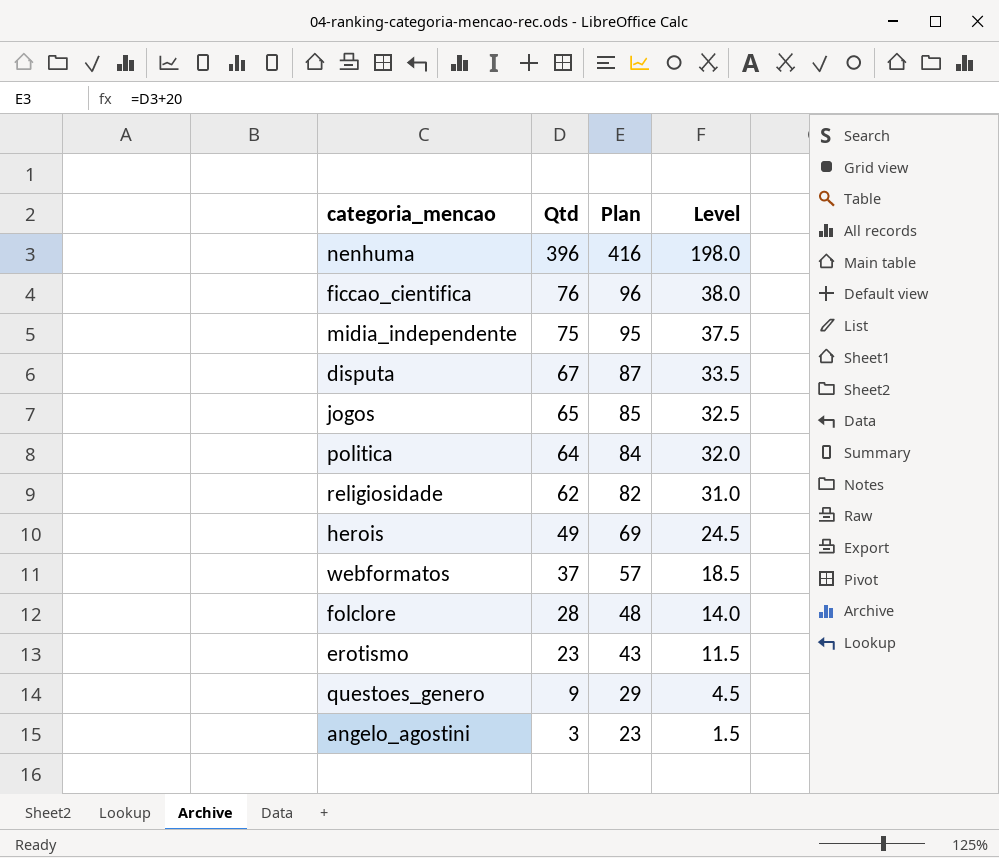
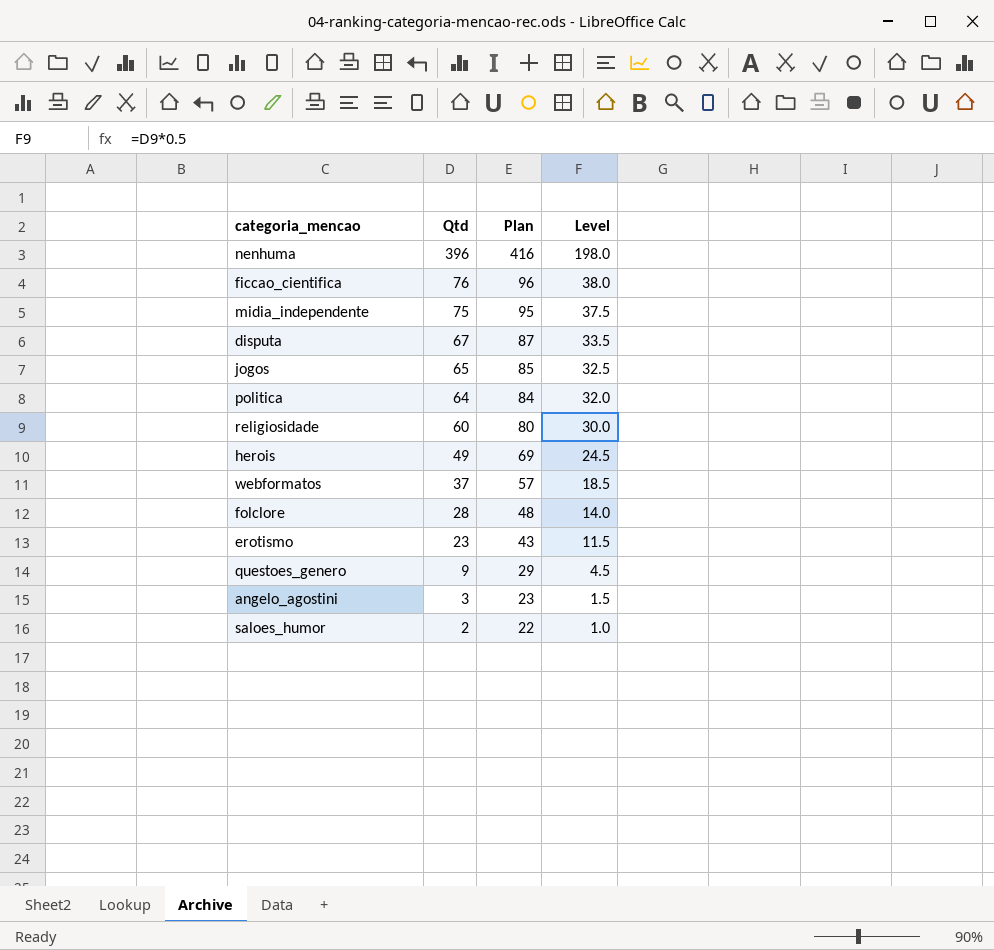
religiosidade | Qtd: 62 -> 60
religiosidade | Plan: 82 -> 80
religiosidade | Level: 31.0 -> 30.0
row saloes_humor: none -> 2 | 22 | 1.0

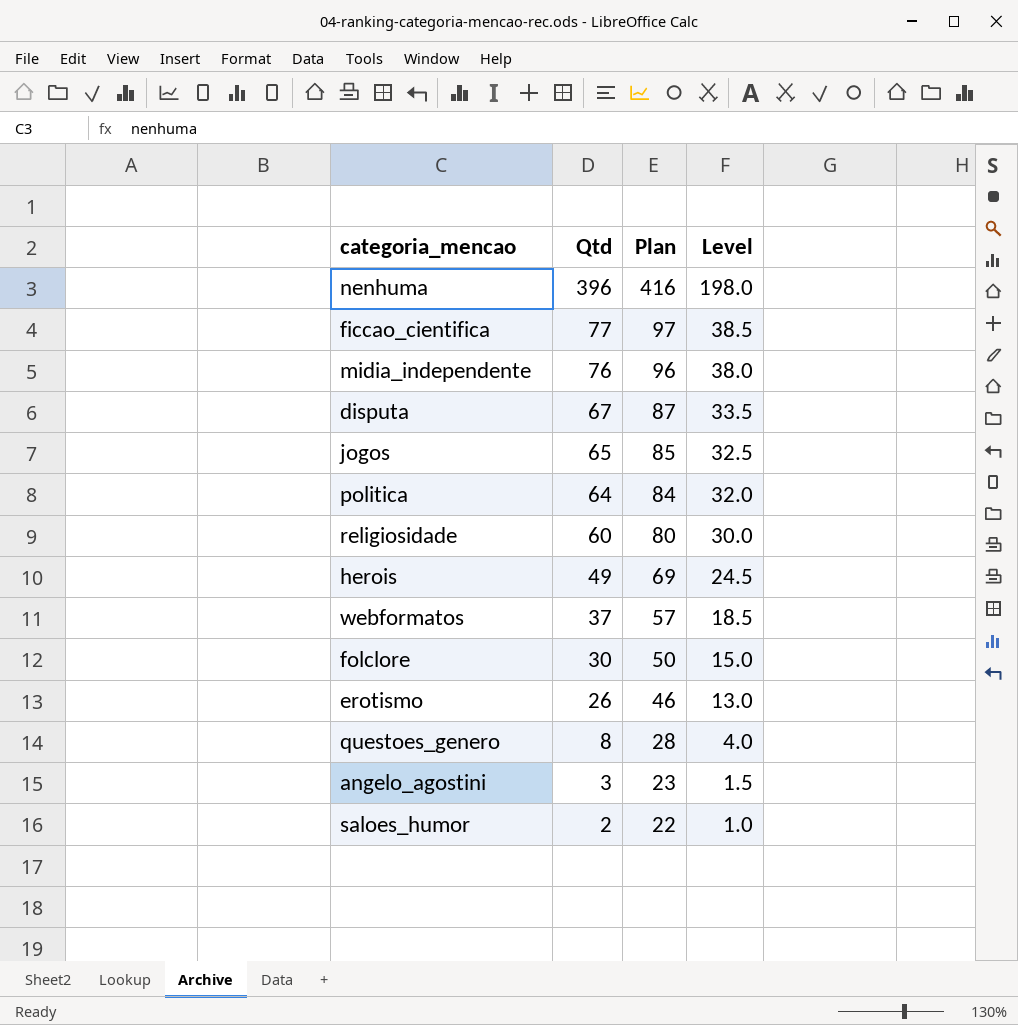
ficcao_cientifica | Qtd: 76 -> 77
ficcao_cientifica | Plan: 96 -> 97
ficcao_cientifica | Level: 38.0 -> 38.5
midia_independente | Qtd: 75 -> 76
midia_independente | Plan: 95 -> 96
midia_independente | Level: 37.5 -> 38.0
folclore | Qtd: 28 -> 30
folclore | Plan: 48 -> 50
folclore | Level: 14.0 -> 15.0
erotismo | Qtd: 23 -> 26
erotismo | Plan: 43 -> 46
erotismo | Level: 11.5 -> 13.0
questoes_genero | Qtd: 9 -> 8
questoes_genero | Plan: 29 -> 28
questoes_genero | Level: 4.5 -> 4.0

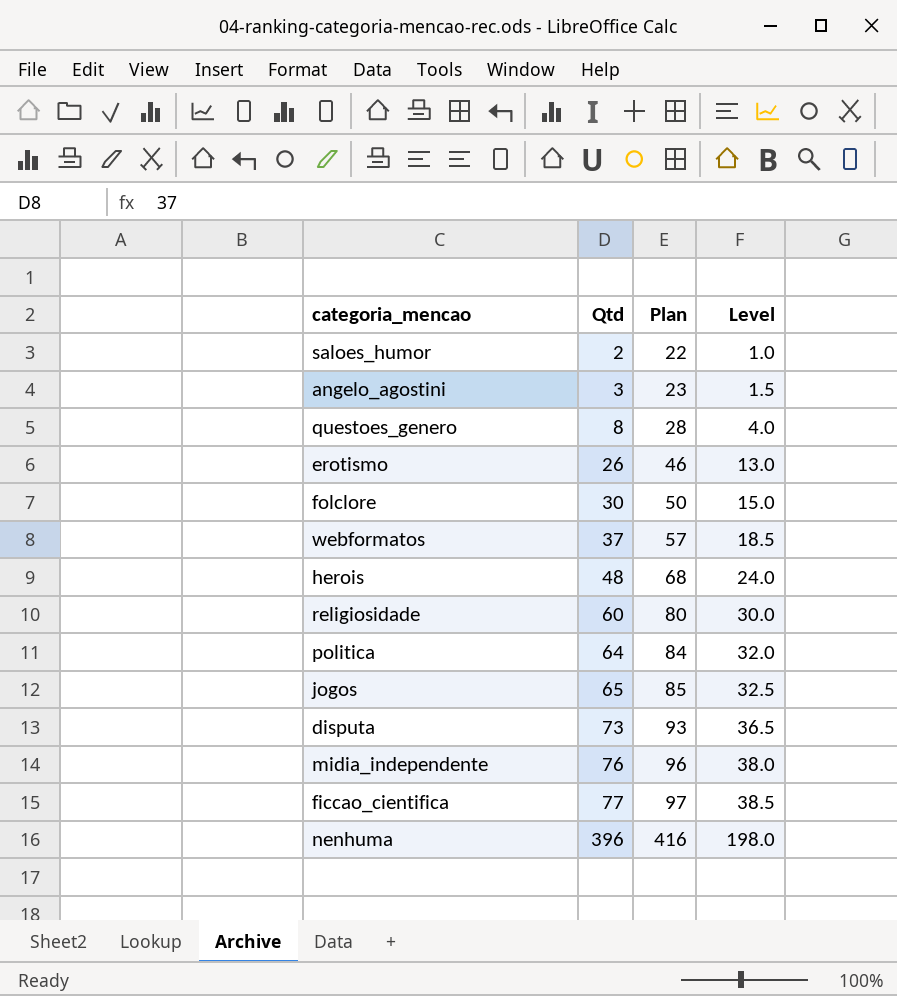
row order: Qtd descending -> Qtd ascending
herois | Qtd: 49 -> 48
herois | Plan: 69 -> 68
herois | Level: 24.5 -> 24.0
disputa | Qtd: 67 -> 73
disputa | Plan: 87 -> 93
disputa | Level: 33.5 -> 36.5

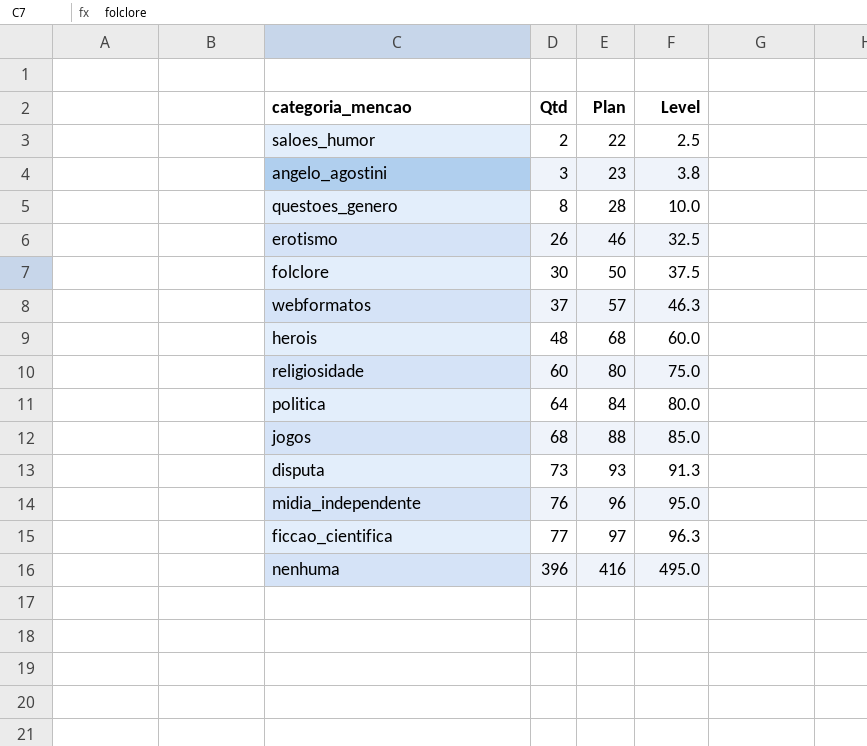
column Level | formula: [Qtd] * 0.5 -> [Qtd] * 1.25
jogos | Qtd: 65 -> 68
jogos | Plan: 85 -> 88

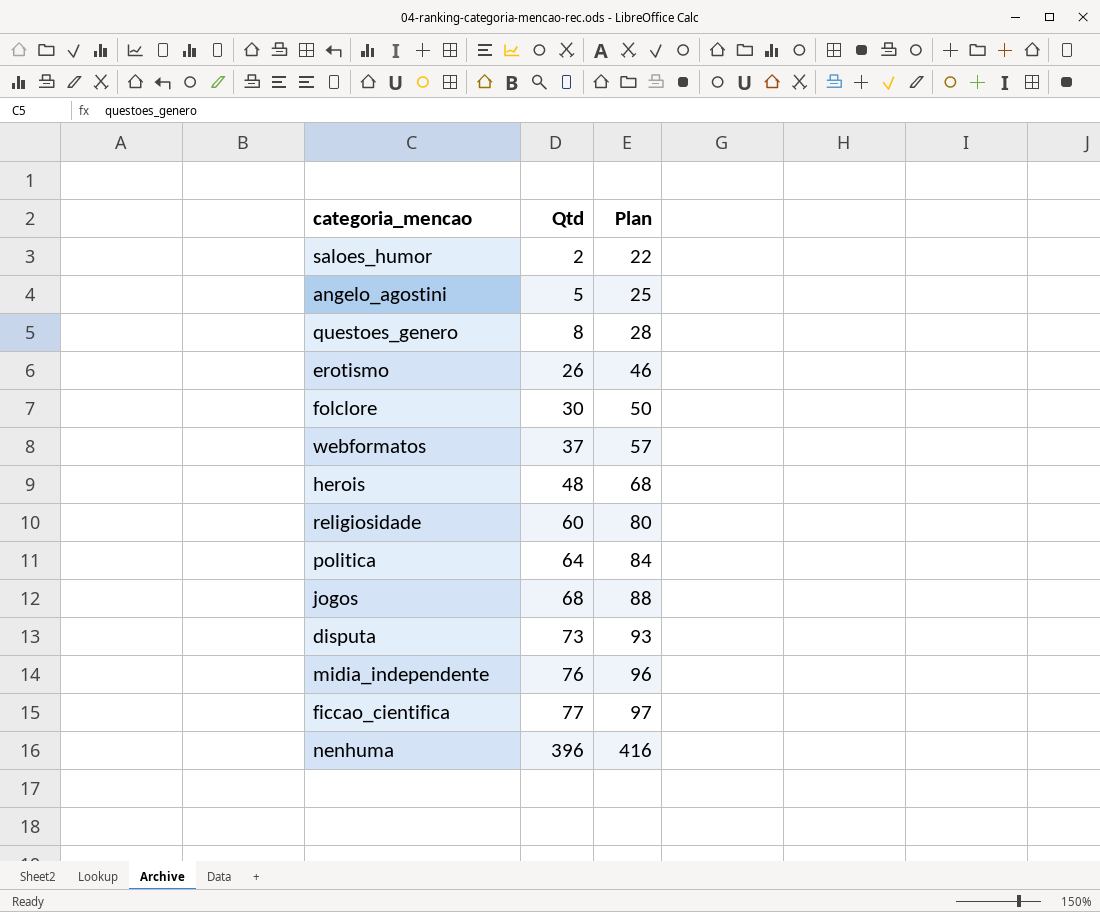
column Level | formula: [Qtd] * 1.25 -> none
angelo_agostini | Qtd: 3 -> 5
angelo_agostini | Plan: 23 -> 25

